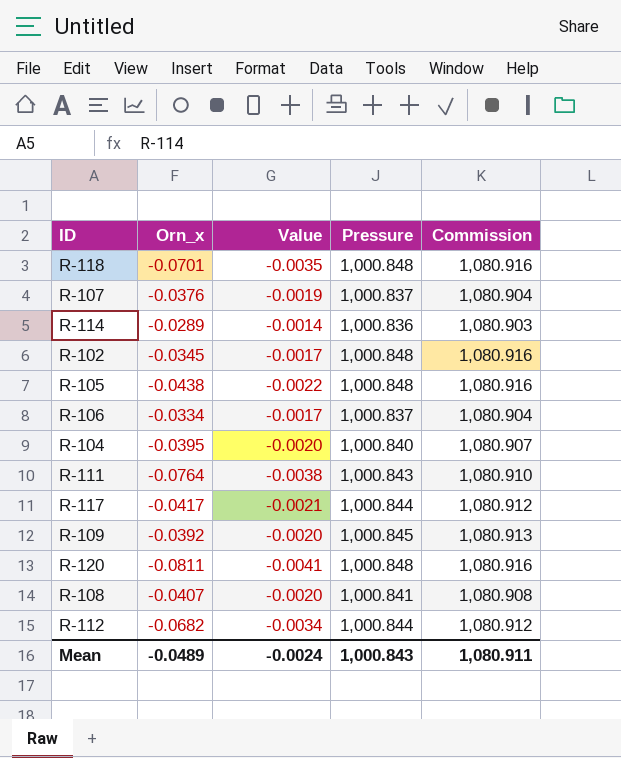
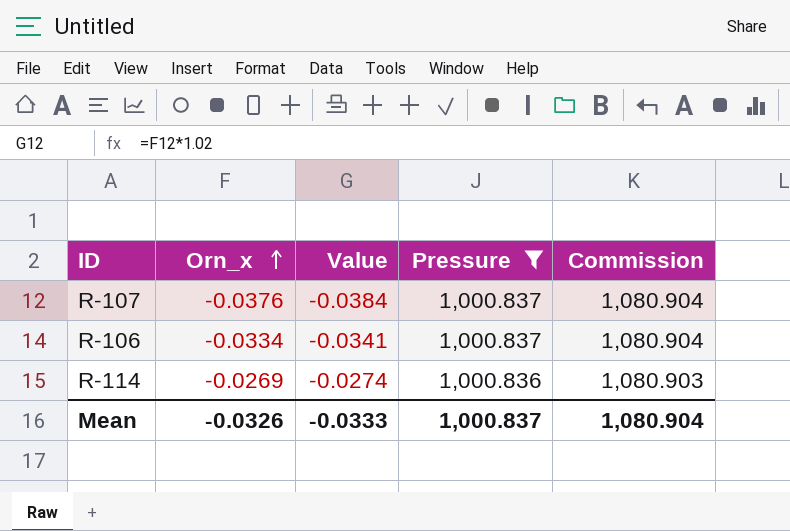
filter: none -> Pressure <= 1,000.837
row order: none -> Orn_x ascending
column Value | formula: [Orn_x] * 0.05 -> [Orn_x] * 1.02
R-114 | Orn_x: -0.0289 -> -0.0269
Mean | Orn_x: -0.0489 -> -0.0326
Mean | Value: -0.0024 -> -0.0333
Mean | Pressure: 1,000.843 -> 1,000.837
Mean | Commission: 1,080.911 -> 1,080.904

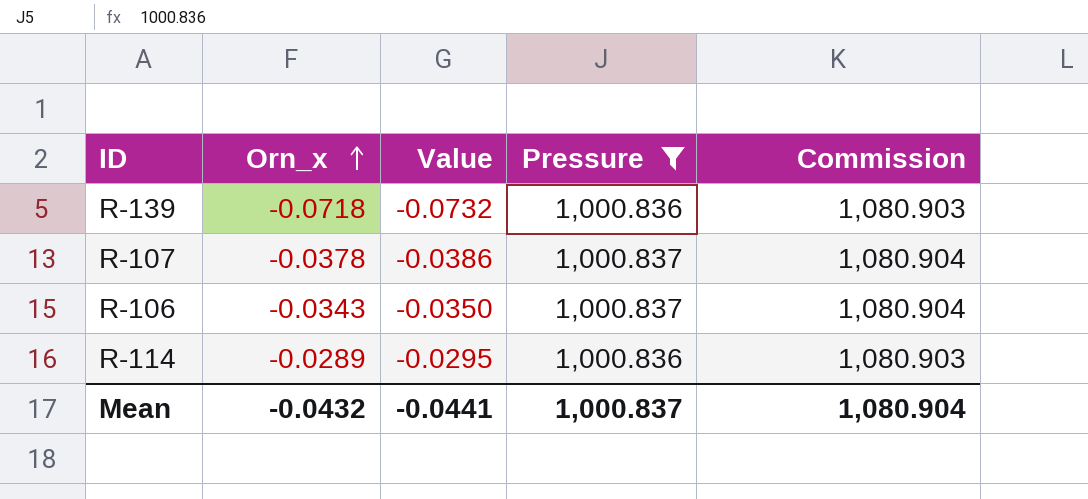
row R-139: none -> -0.0718 | -0.0732 | 1,000.836 | 1,080.903
R-107 | Orn_x: -0.0376 -> -0.0378
R-107 | Value: -0.0384 -> -0.0386
R-106 | Orn_x: -0.0334 -> -0.0343
R-106 | Value: -0.0341 -> -0.0350
R-114 | Orn_x: -0.0269 -> -0.0289
R-114 | Value: -0.0274 -> -0.0295
Mean | Orn_x: -0.0326 -> -0.0432
Mean | Value: -0.0333 -> -0.0441

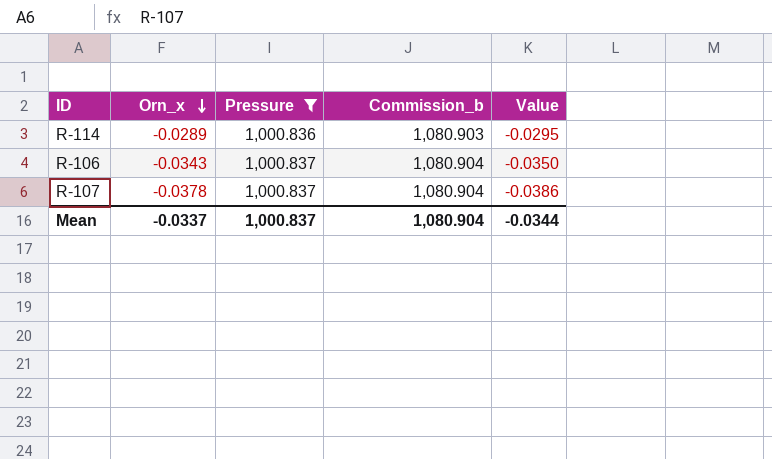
row order: Orn_x ascending -> Orn_x descending
column name: Commission -> Commission_b
column Value | position: 3 -> 5
row R-139: -0.0718 | -0.0732 | 1,000.836 | 1,080.903 -> none
Mean | Orn_x: -0.0432 -> -0.0337
Mean | Value: -0.0441 -> -0.0344

